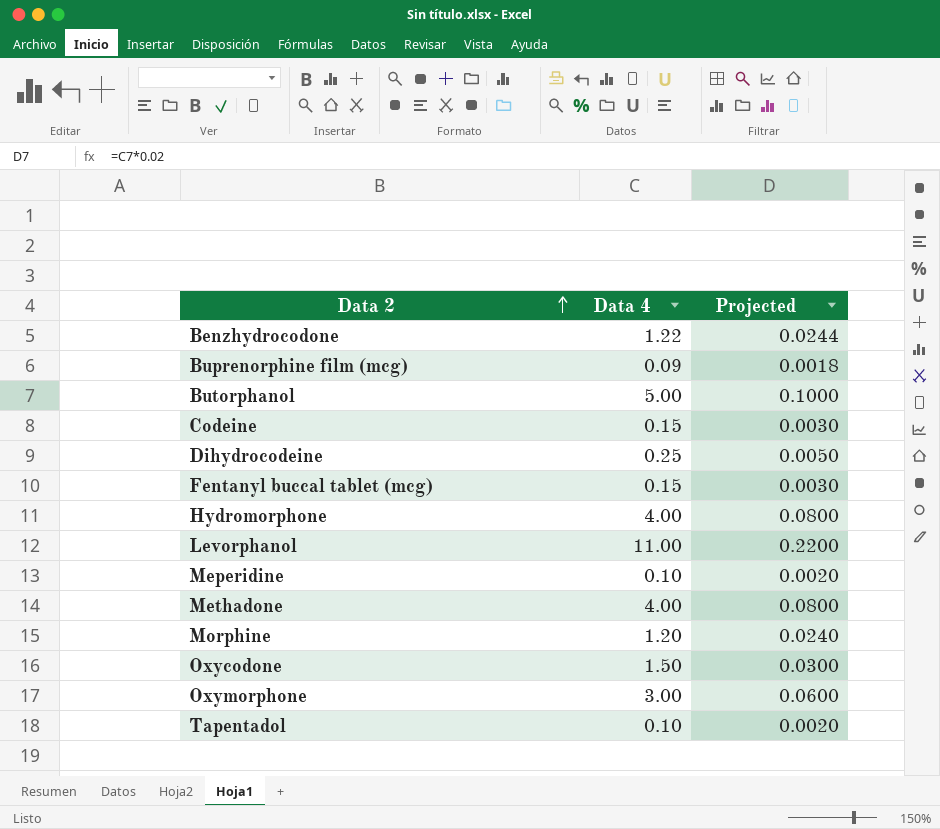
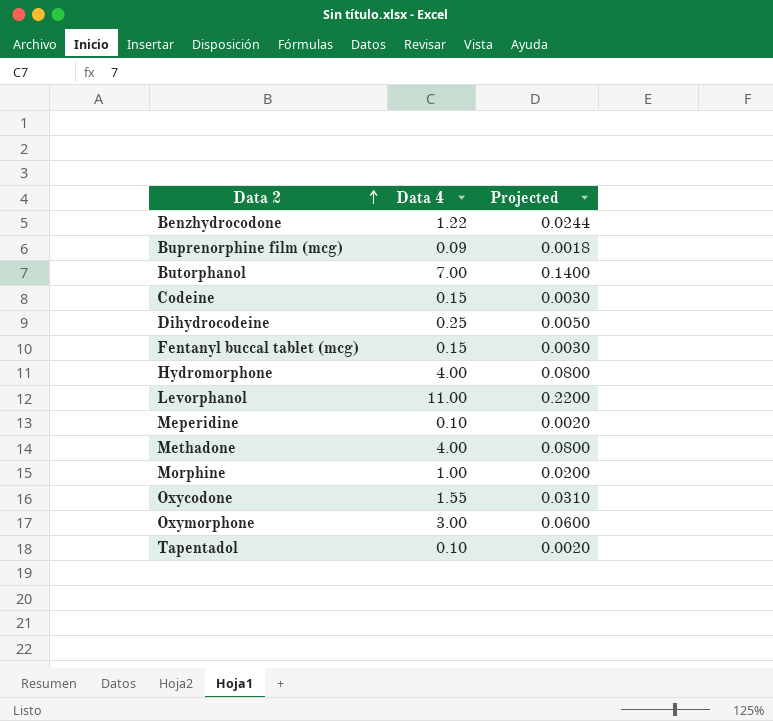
Butorphanol | Data 4: 5.00 -> 7.00
Butorphanol | Projected: 0.1000 -> 0.1400
Morphine | Data 4: 1.20 -> 1.00
Morphine | Projected: 0.0240 -> 0.0200
Oxycodone | Data 4: 1.50 -> 1.55
Oxycodone | Projected: 0.0300 -> 0.0310

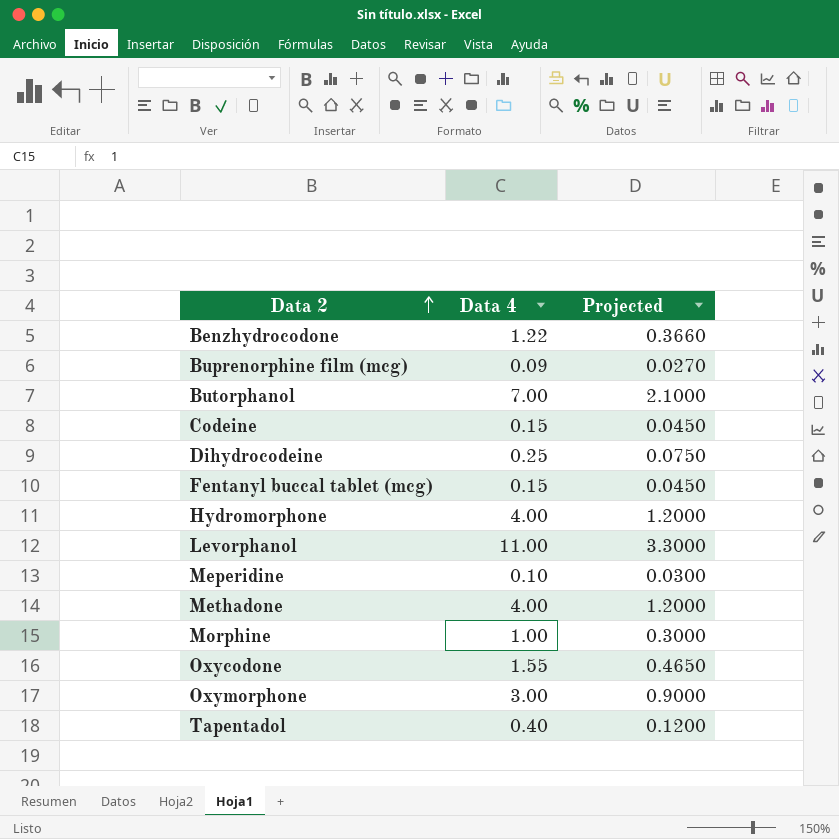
column Projected | formula: [Data 4] * 0.02 -> [Data 4] * 0.3
Tapentadol | Data 4: 0.10 -> 0.40

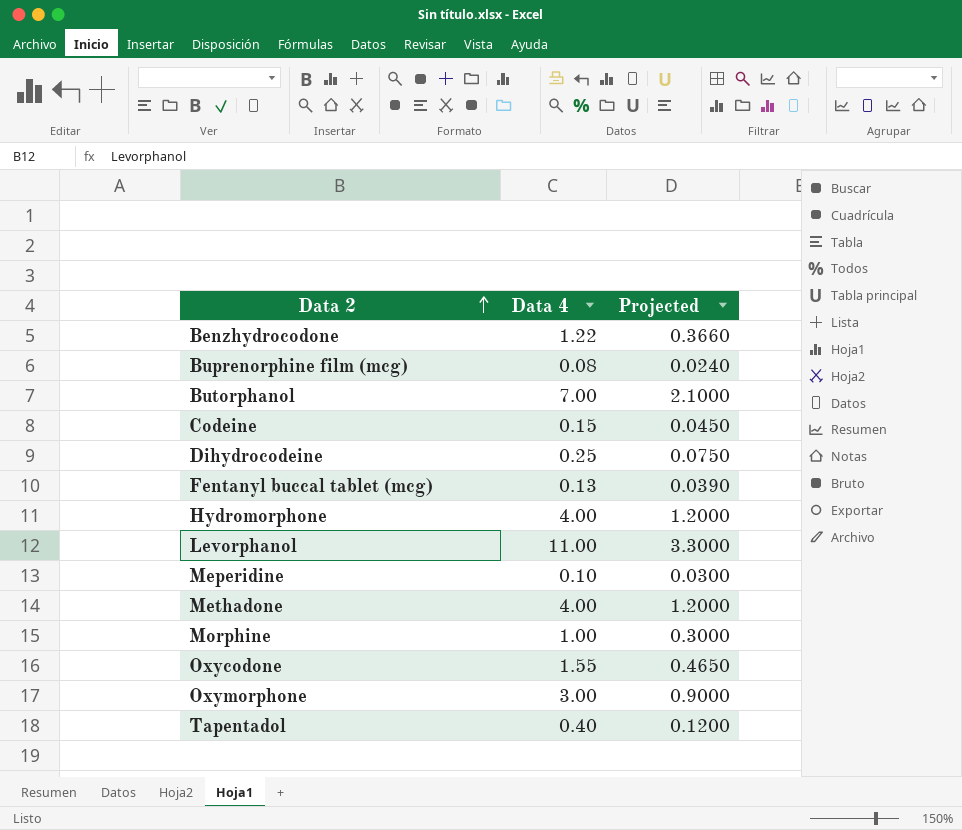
Buprenorphine film (mcg) | Data 4: 0.09 -> 0.08
Buprenorphine film (mcg) | Projected: 0.0270 -> 0.0240
Fentanyl buccal tablet (mcg) | Data 4: 0.15 -> 0.13
Fentanyl buccal tablet (mcg) | Projected: 0.0450 -> 0.0390

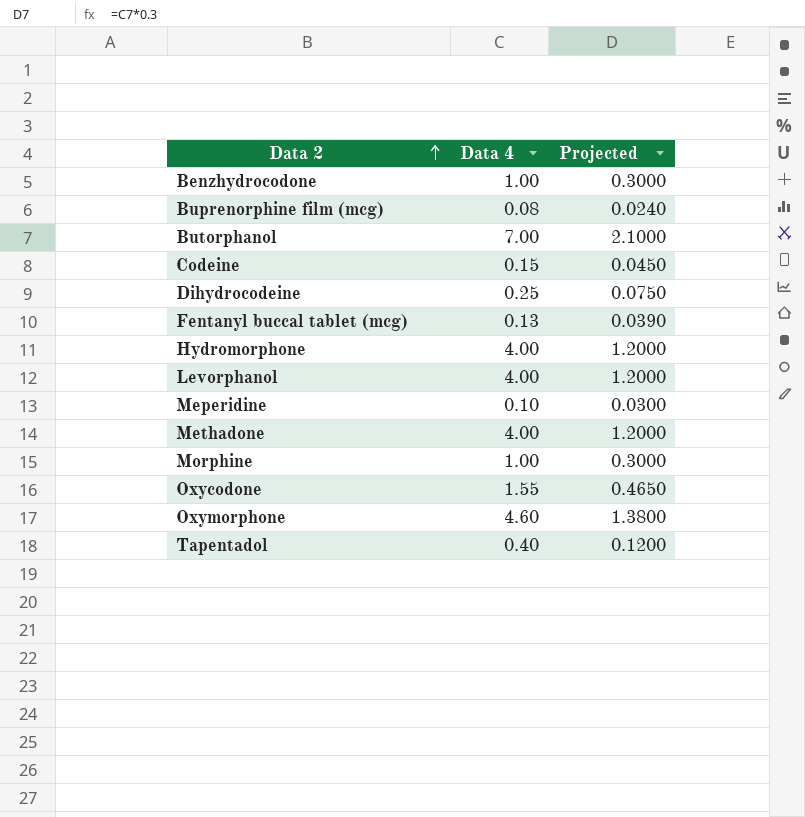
Benzhydrocodone | Data 4: 1.22 -> 1.00
Benzhydrocodone | Projected: 0.3660 -> 0.3000
Levorphanol | Data 4: 11.00 -> 4.00
Levorphanol | Projected: 3.3000 -> 1.2000
Oxymorphone | Data 4: 3.00 -> 4.60
Oxymorphone | Projected: 0.9000 -> 1.3800

